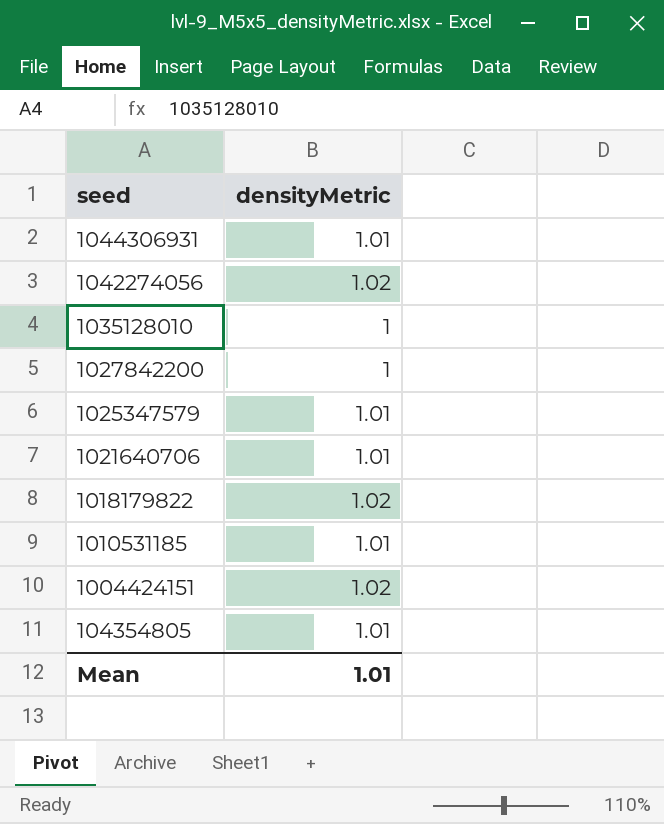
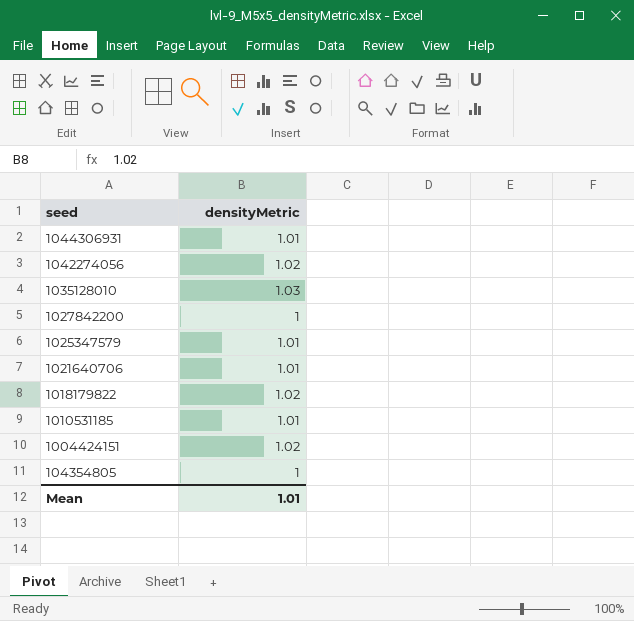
1035128010 | densityMetric: 1 -> 1.03
104354805 | densityMetric: 1.01 -> 1

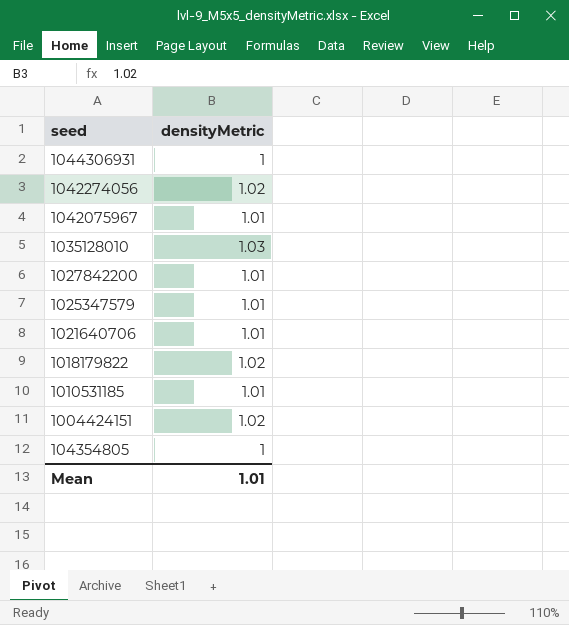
1044306931 | densityMetric: 1.01 -> 1
row 1042075967: none -> 1.01
1027842200 | densityMetric: 1 -> 1.01

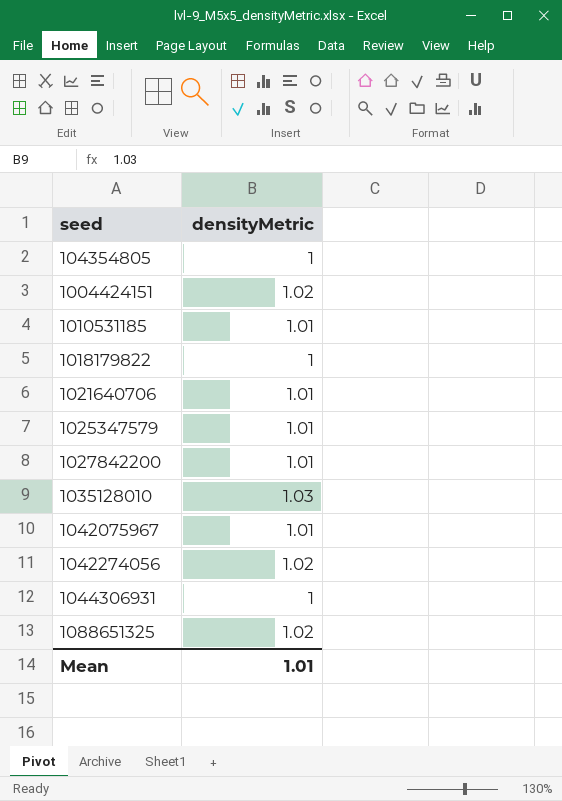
row order: seed descending -> seed ascending
1018179822 | densityMetric: 1.02 -> 1
row 1088651325: none -> 1.02

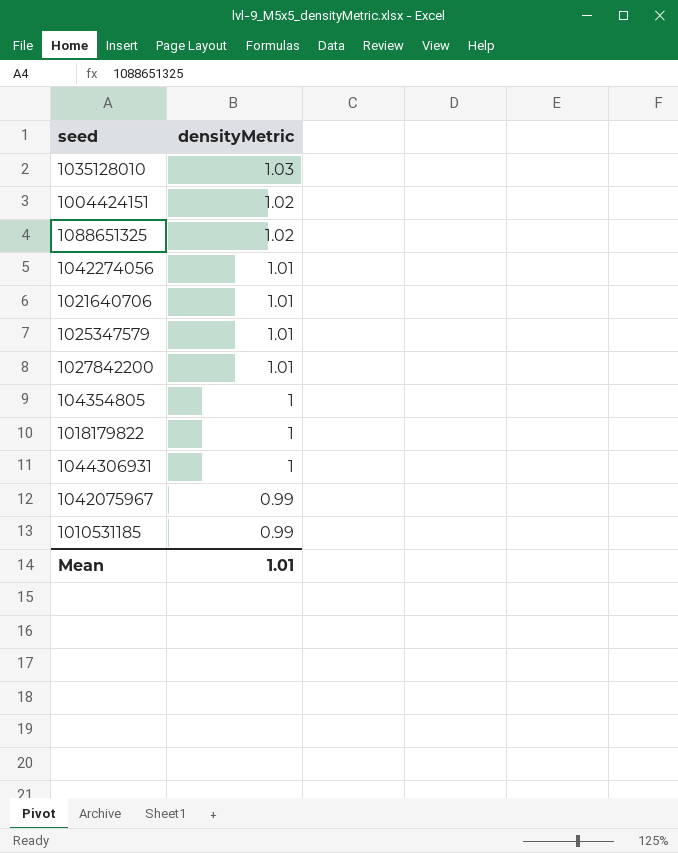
row order: seed ascending -> densityMetric descending
1042274056 | densityMetric: 1.02 -> 1.01
1042075967 | densityMetric: 1.01 -> 0.99
1010531185 | densityMetric: 1.01 -> 0.99

